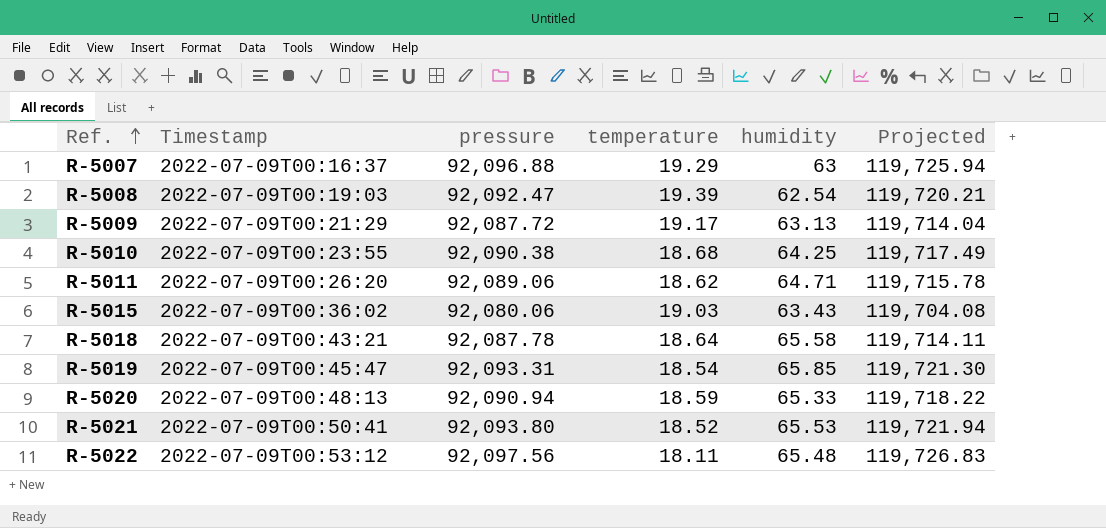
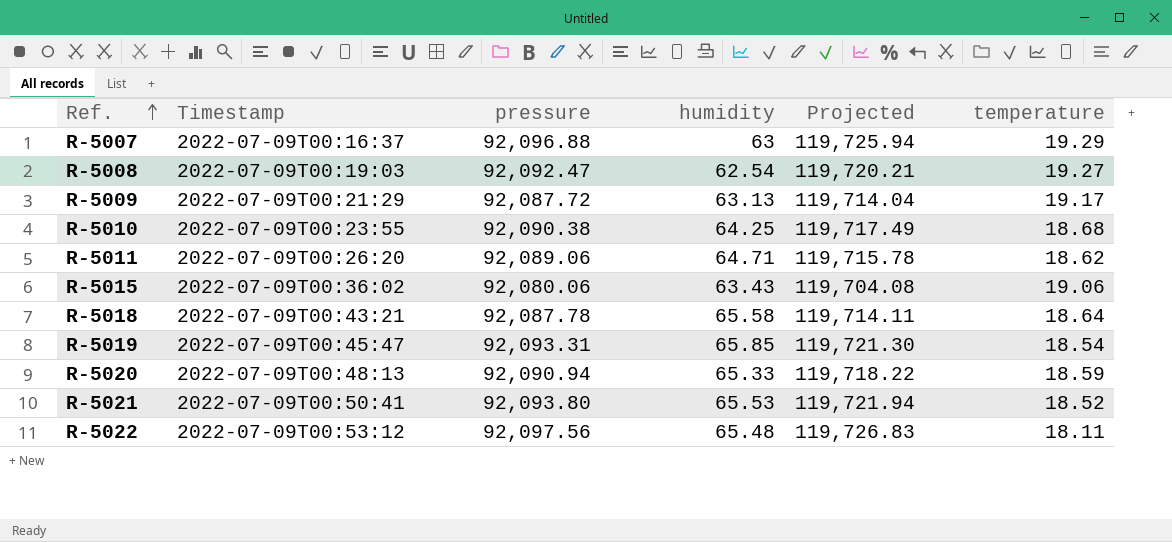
column temperature | position: 4 -> 6
R-5008 | temperature: 19.39 -> 19.27
R-5015 | temperature: 19.03 -> 19.06

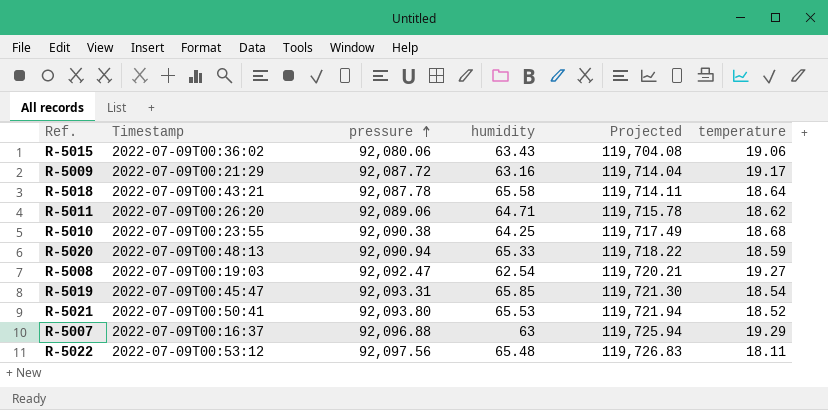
row order: Ref. ascending -> pressure ascending
R-5009 | humidity: 63.13 -> 63.16

